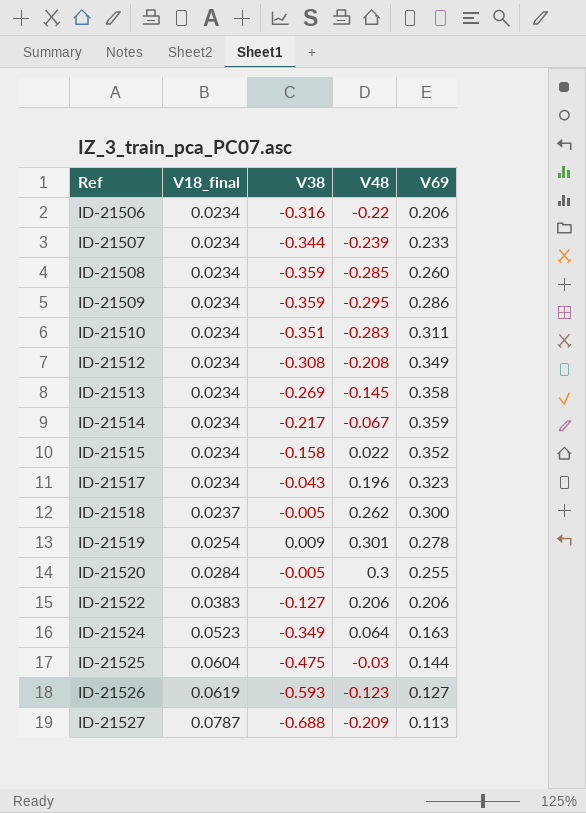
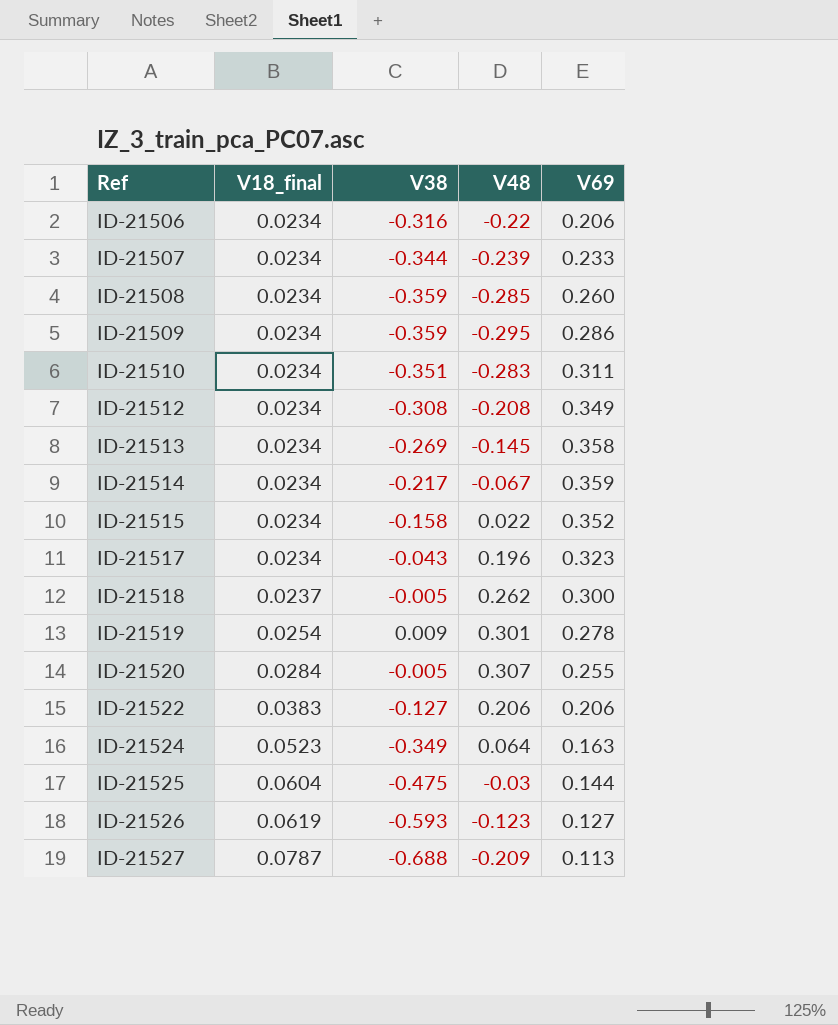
ID-21520 | V48: 0.3 -> 0.307

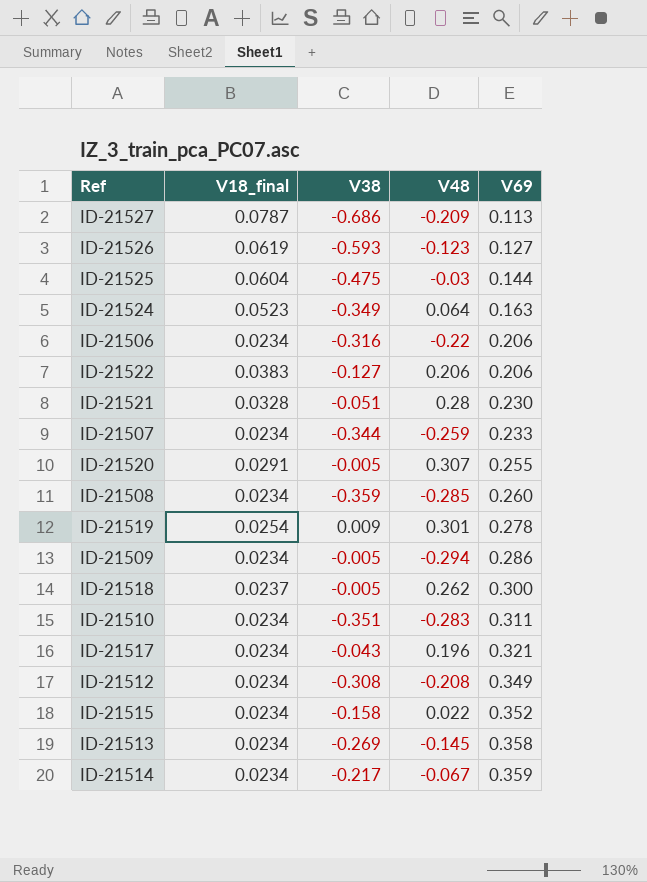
row order: Ref ascending -> V69 ascending
ID-21527 | V38: -0.688 -> -0.686
row ID-21521: none -> 0.0328 | -0.051 | 0.28 | 0.230
ID-21507 | V48: -0.239 -> -0.259
ID-21520 | V18_final: 0.0284 -> 0.0291
ID-21509 | V38: -0.359 -> -0.005
ID-21509 | V48: -0.295 -> -0.294
ID-21517 | V69: 0.323 -> 0.321

